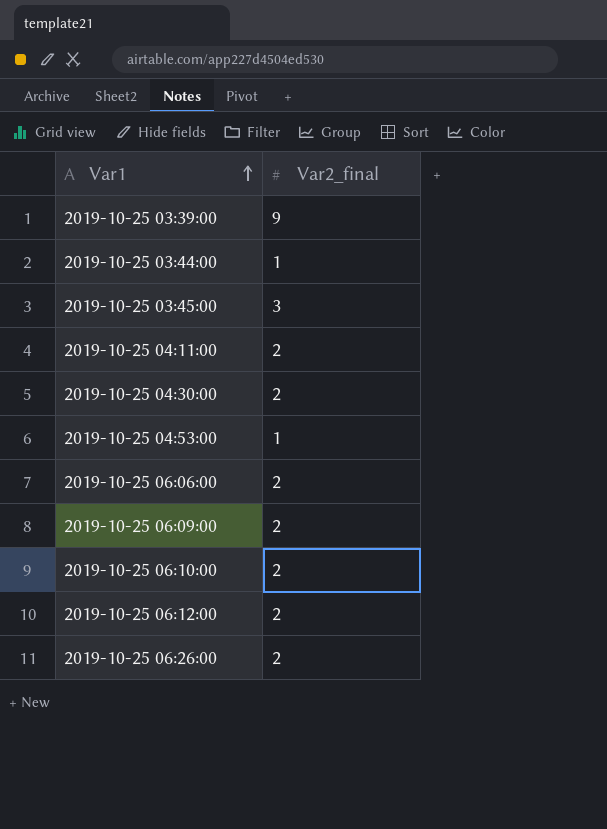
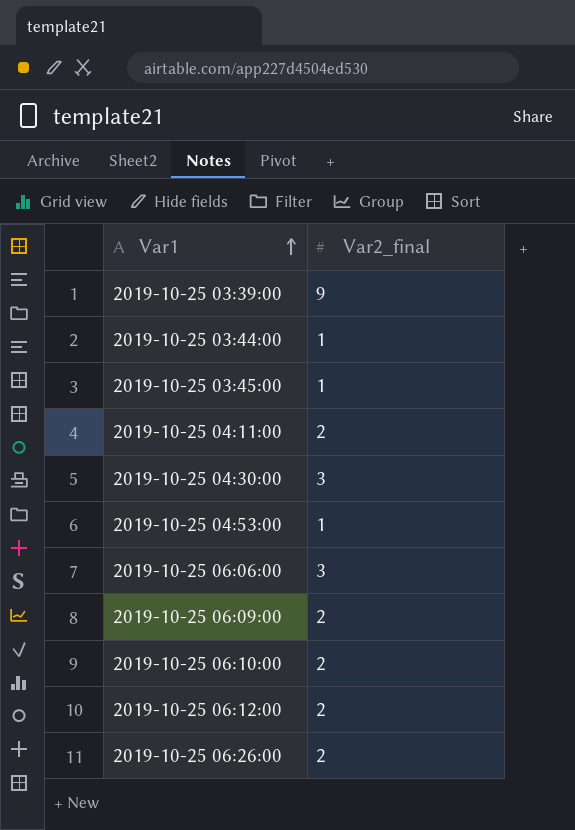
2019-10-25 03:45:00 | Var2_final: 3 -> 1
2019-10-25 04:30:00 | Var2_final: 2 -> 3
2019-10-25 06:06:00 | Var2_final: 2 -> 3

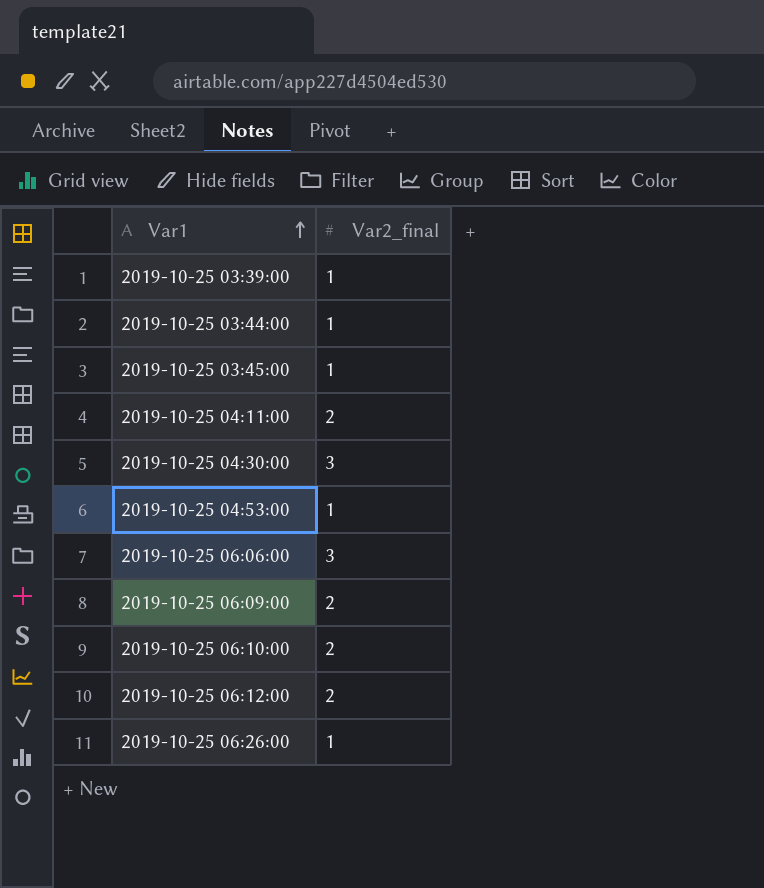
2019-10-25 03:39:00 | Var2_final: 9 -> 1
2019-10-25 06:26:00 | Var2_final: 2 -> 1

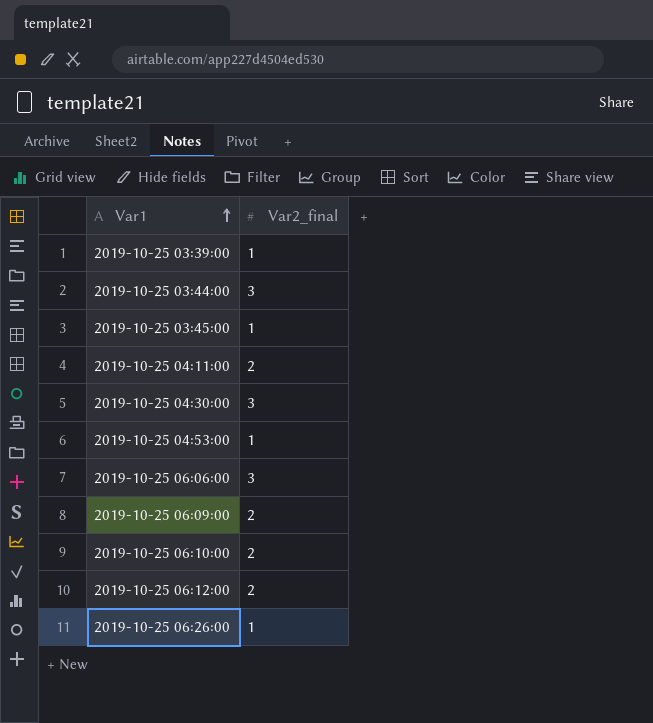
2019-10-25 03:44:00 | Var2_final: 1 -> 3

